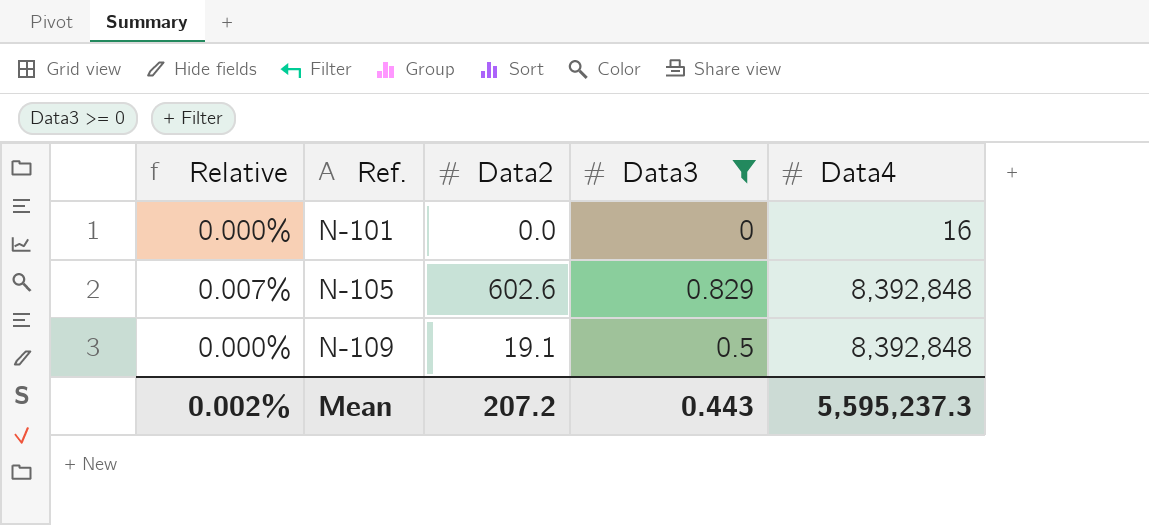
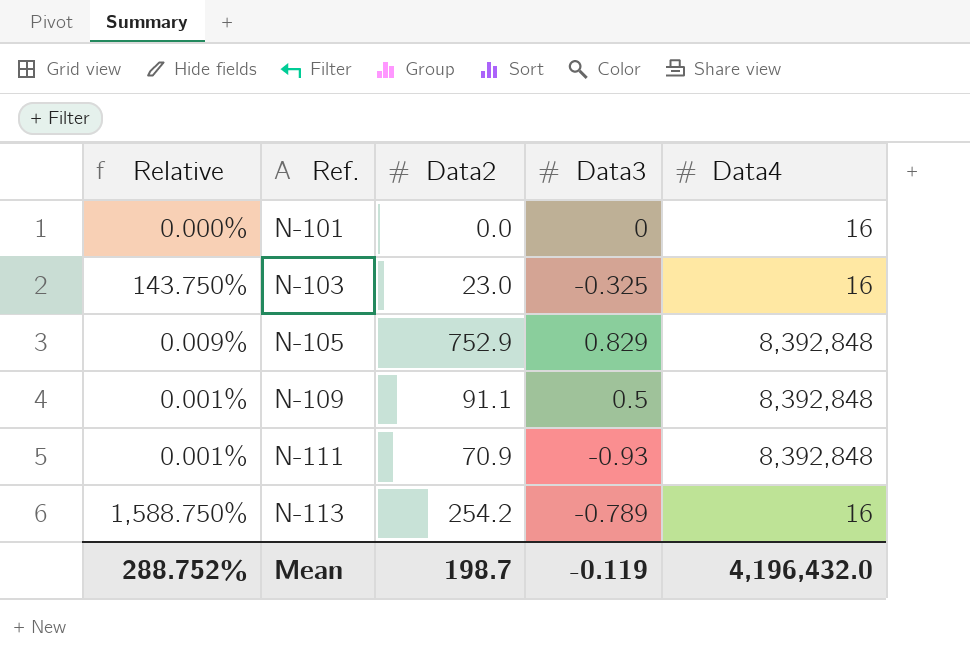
filter: Data3 >= 0 -> none
N-105 | Relative: 0.007% -> 0.009%
N-105 | Data2: 602.6 -> 752.9
N-109 | Relative: 0.000% -> 0.001%
N-109 | Data2: 19.1 -> 91.1
Mean | Relative: 0.002% -> 288.752%
Mean | Data2: 207.2 -> 198.7
Mean | Data3: 0.443 -> -0.119
Mean | Data4: 5,595,237.3 -> 4,196,432.0

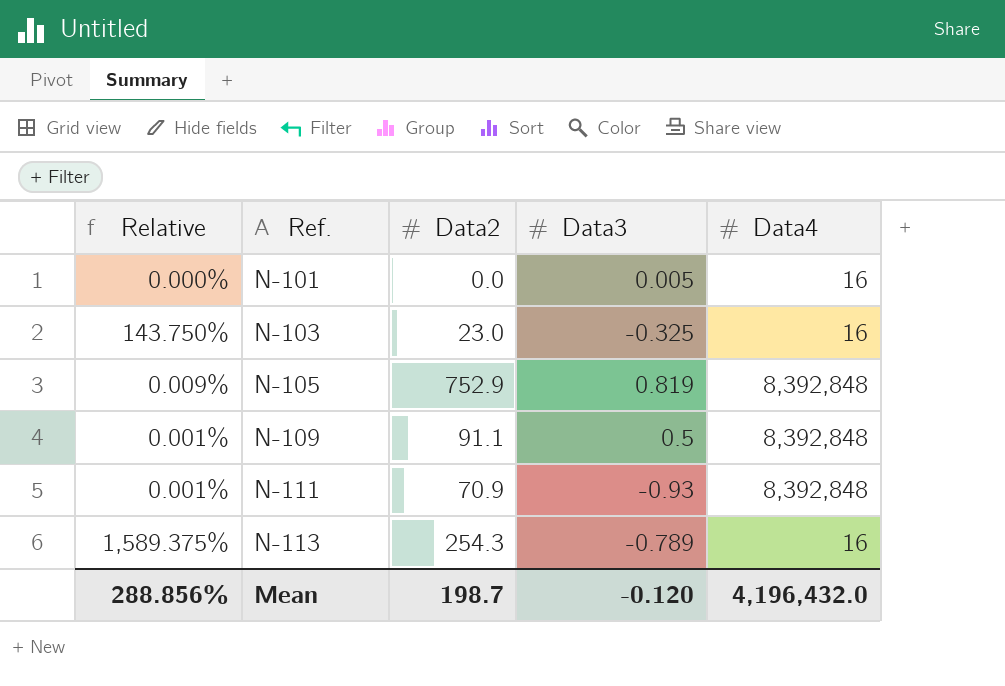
N-101 | Data3: 0 -> 0.005
N-105 | Data3: 0.829 -> 0.819
N-113 | Relative: 1,588.750% -> 1,589.375%
N-113 | Data2: 254.2 -> 254.3
Mean | Relative: 288.752% -> 288.856%
Mean | Data3: -0.119 -> -0.120

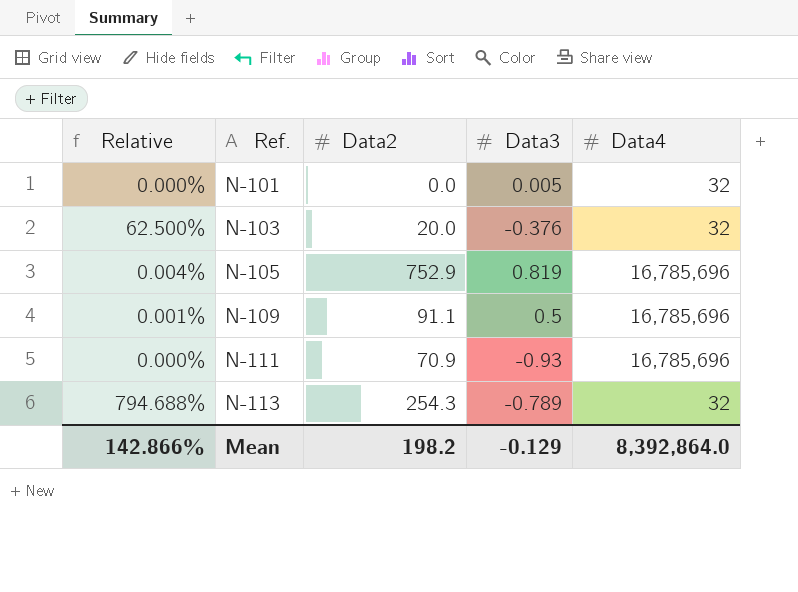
N-101 | Data4: 16 -> 32
N-103 | Relative: 143.750% -> 62.500%
N-103 | Data2: 23.0 -> 20.0
N-103 | Data3: -0.325 -> -0.376
N-103 | Data4: 16 -> 32
N-105 | Relative: 0.009% -> 0.004%
N-105 | Data4: 8,392,848 -> 16,785,696
N-109 | Data4: 8,392,848 -> 16,785,696
N-111 | Relative: 0.001% -> 0.000%
N-111 | Data4: 8,392,848 -> 16,785,696
N-113 | Relative: 1,589.375% -> 794.688%
N-113 | Data4: 16 -> 32
Mean | Relative: 288.856% -> 142.866%
Mean | Data2: 198.7 -> 198.2
Mean | Data3: -0.120 -> -0.129
Mean | Data4: 4,196,432.0 -> 8,392,864.0

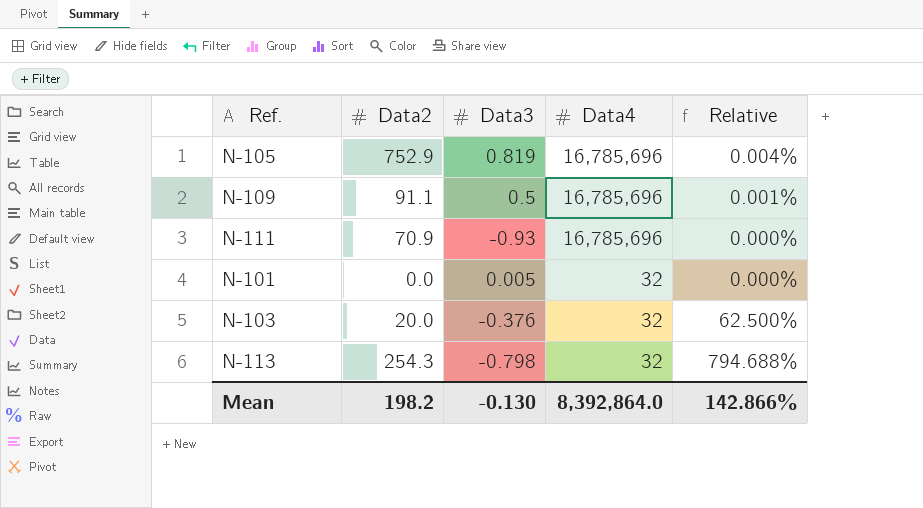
row order: Ref. ascending -> Data4 descending
column Relative | position: 1 -> 5
N-113 | Data3: -0.789 -> -0.798
Mean | Data3: -0.129 -> -0.130

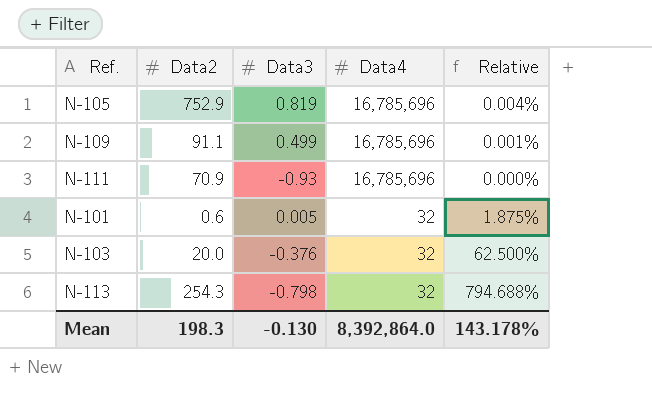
N-109 | Data3: 0.5 -> 0.499
N-101 | Data2: 0.0 -> 0.6
N-101 | Relative: 0.000% -> 1.875%
Mean | Data2: 198.2 -> 198.3
Mean | Relative: 142.866% -> 143.178%

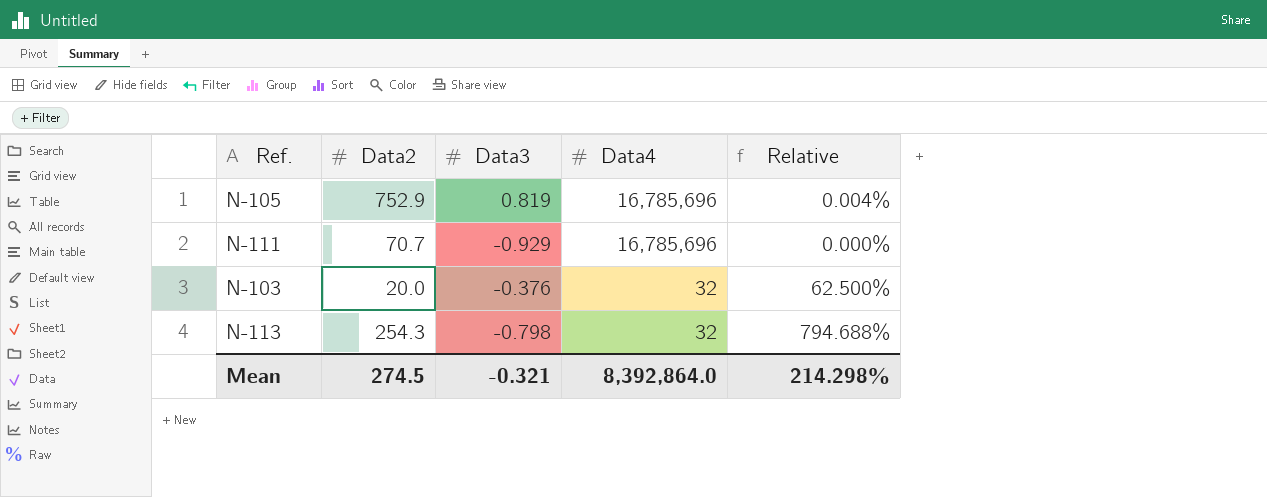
row N-109: 91.1 | 0.499 | 16,785,696 | 0.001% -> none
row N-101: 0.6 | 0.005 | 32 | 1.875% -> none
N-111 | Data2: 70.9 -> 70.7
N-111 | Data3: -0.93 -> -0.929
Mean | Data2: 198.3 -> 274.5
Mean | Data3: -0.130 -> -0.321
Mean | Relative: 143.178% -> 214.298%

